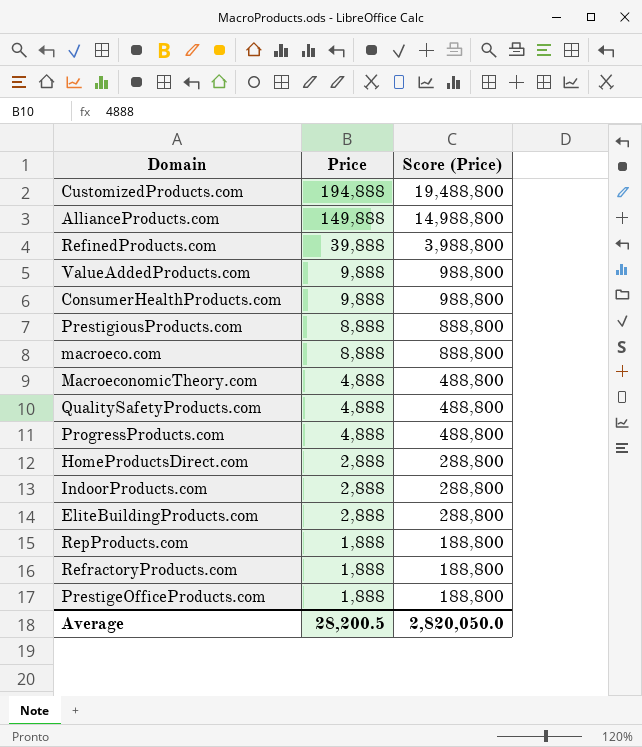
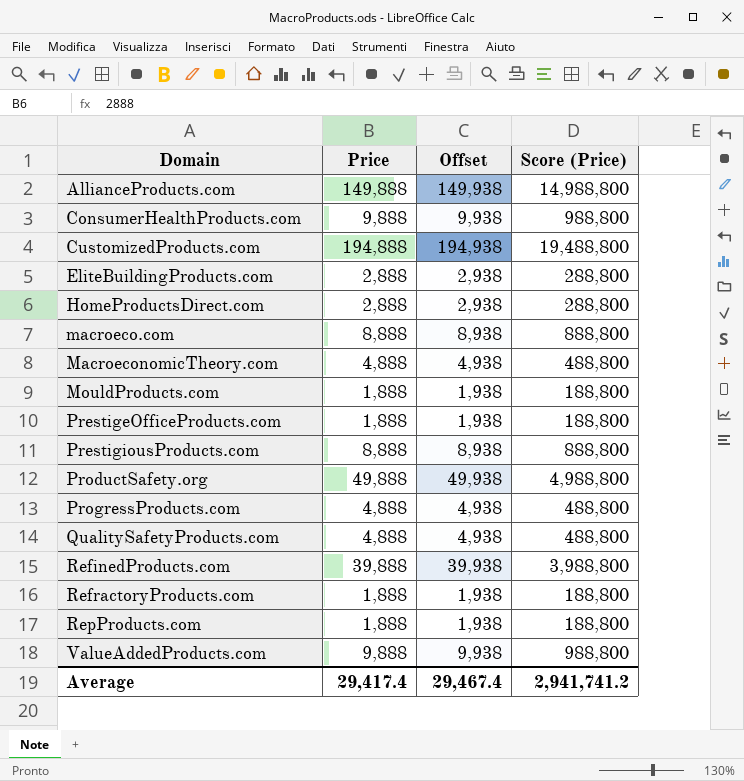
row order: Price descending -> Domain ascending
column Offset | formula: none -> [Price] + 50
row IndoorProducts.com: 2,888 | 288,800 -> none
row MouldProducts.com: none -> 1,888 | 1,938 | 188,800
row ProductSafety.org: none -> 49,888 | 49,938 | 4,988,800
Average | Price: 28,200.5 -> 29,417.4
Average | Score (Price): 2,820,050.0 -> 2,941,741.2

